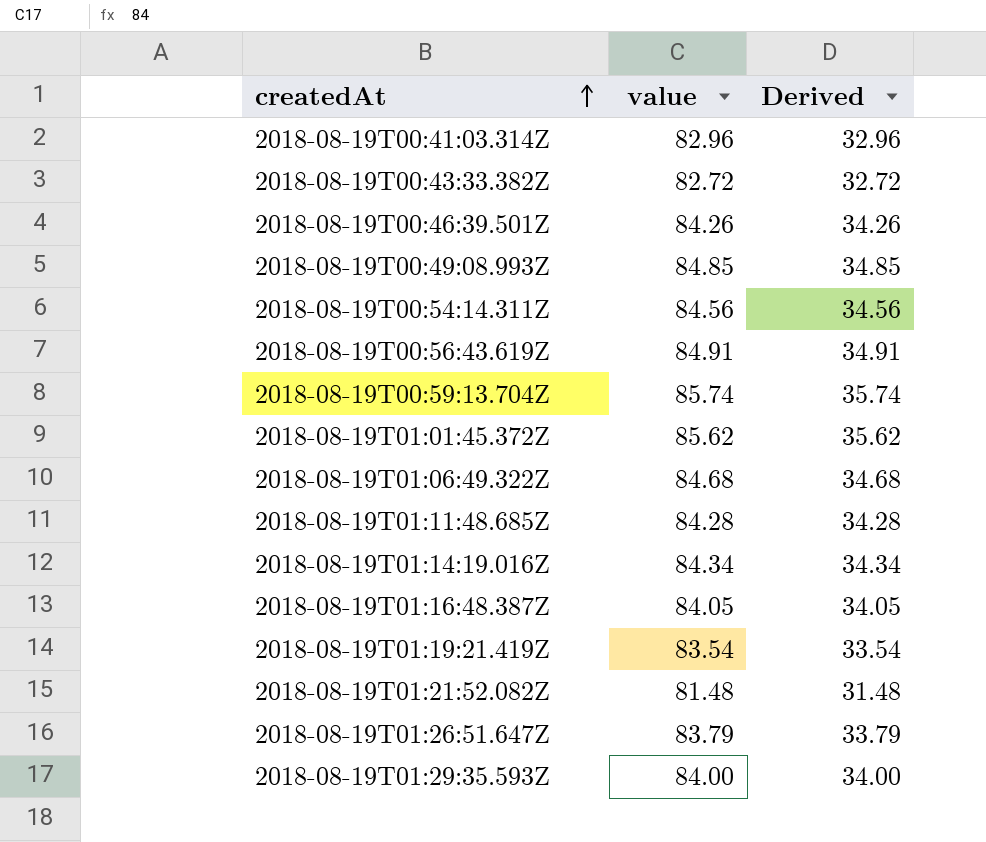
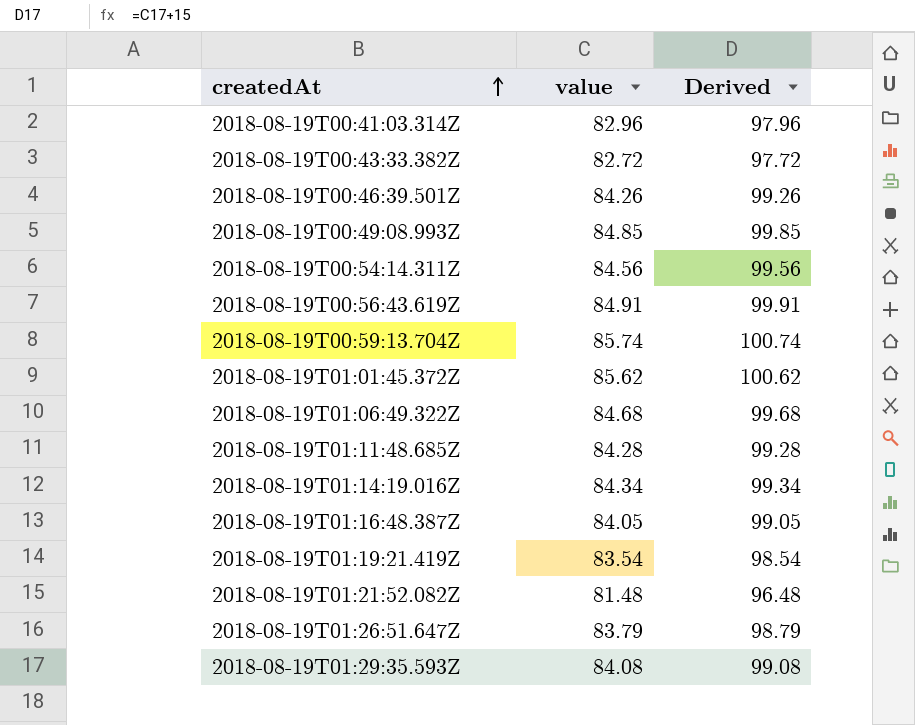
column Derived | formula: [value] - 50 -> [value] + 15
2018-08-19T01:29:35.593Z | value: 84.00 -> 84.08

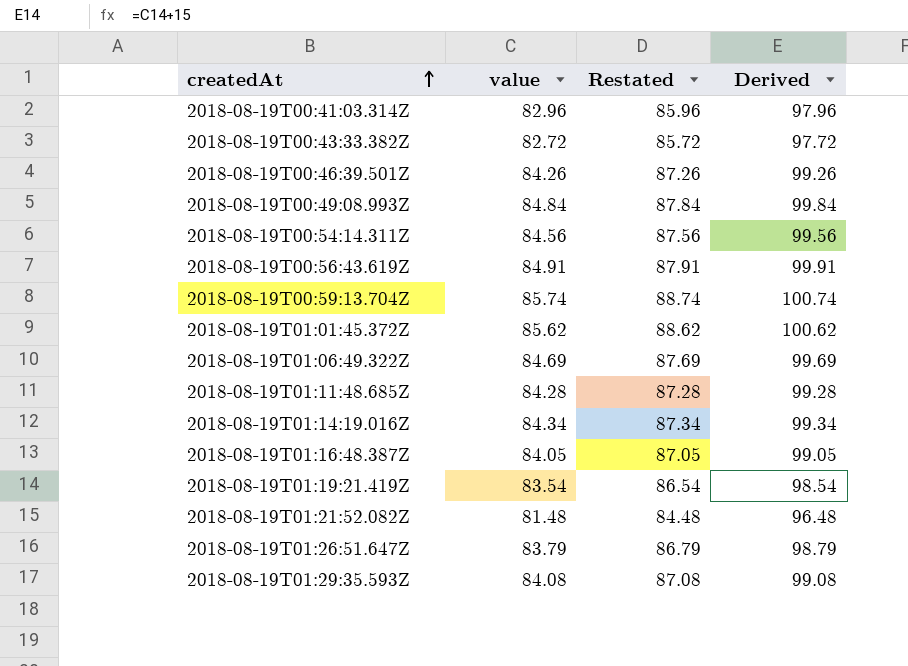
column Restated | formula: none -> [value] + 3
2018-08-19T00:49:08.993Z | value: 84.85 -> 84.84
2018-08-19T00:49:08.993Z | Derived: 99.85 -> 99.84
2018-08-19T01:06:49.322Z | value: 84.68 -> 84.69
2018-08-19T01:06:49.322Z | Derived: 99.68 -> 99.69

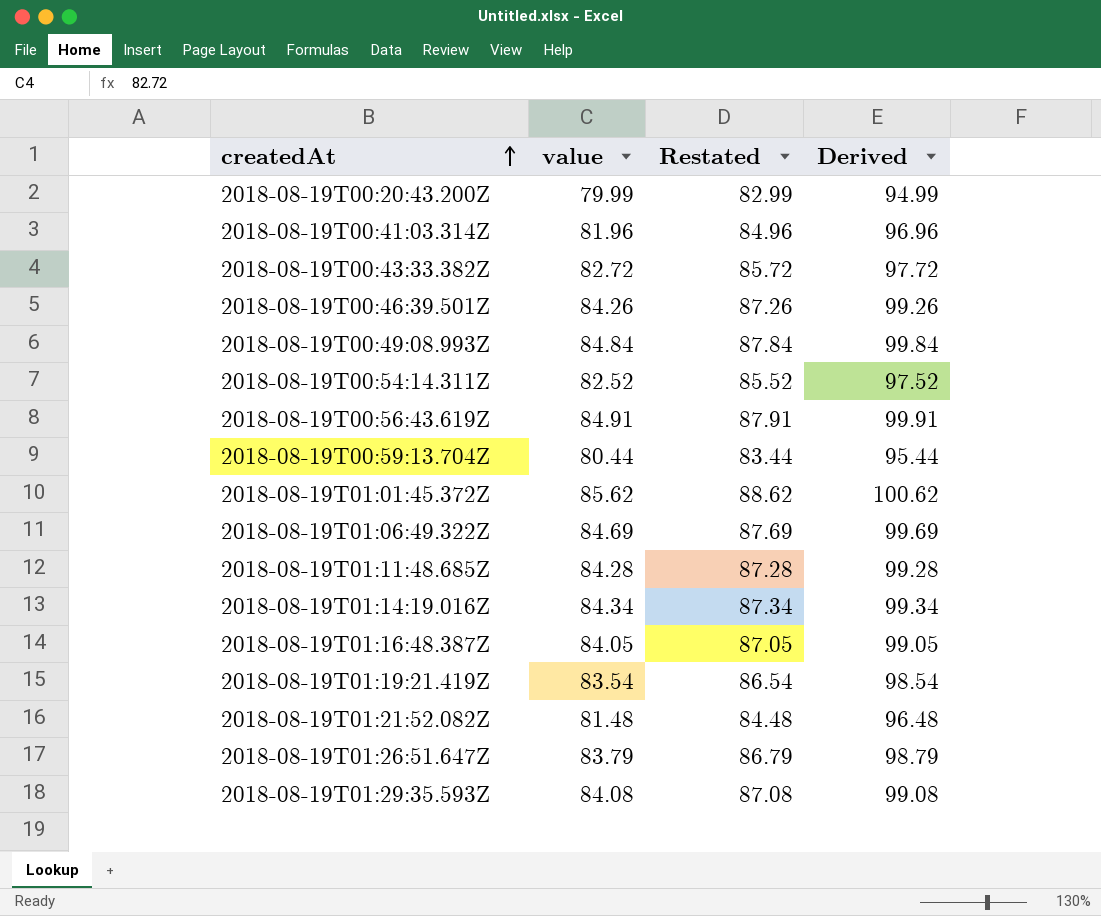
row 2018-08-19T00:20:43.200Z: none -> 79.99 | 82.99 | 94.99
2018-08-19T00:41:03.314Z | value: 82.96 -> 81.96
2018-08-19T00:41:03.314Z | Restated: 85.96 -> 84.96
2018-08-19T00:41:03.314Z | Derived: 97.96 -> 96.96
2018-08-19T00:54:14.311Z | value: 84.56 -> 82.52
2018-08-19T00:54:14.311Z | Restated: 87.56 -> 85.52
2018-08-19T00:54:14.311Z | Derived: 99.56 -> 97.52
2018-08-19T00:59:13.704Z | value: 85.74 -> 80.44
2018-08-19T00:59:13.704Z | Restated: 88.74 -> 83.44
2018-08-19T00:59:13.704Z | Derived: 100.74 -> 95.44

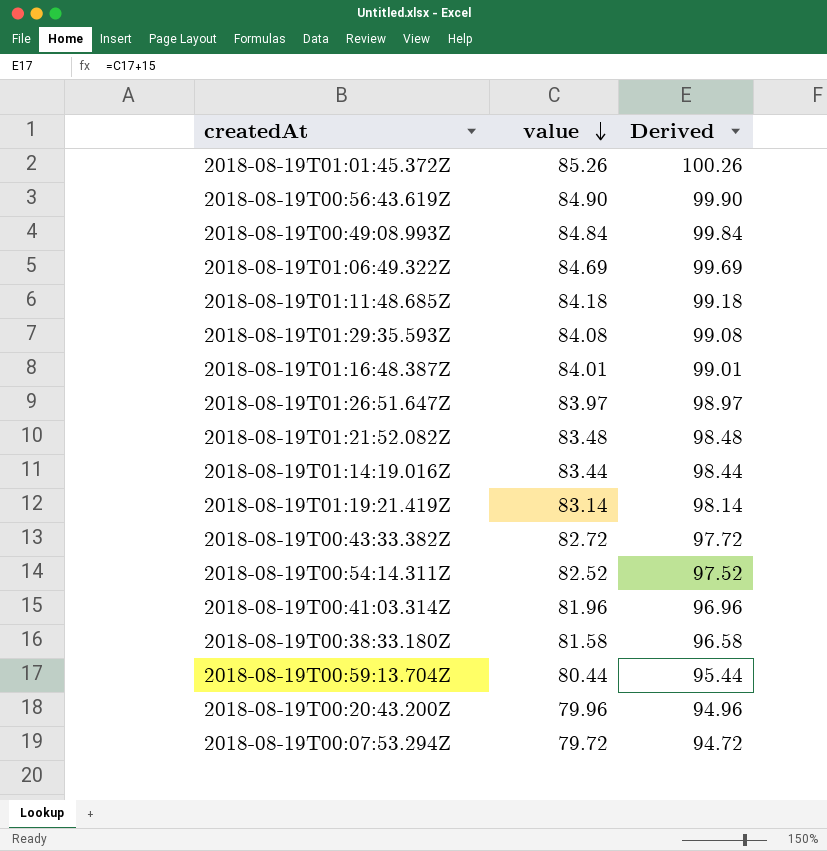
row order: createdAt ascending -> value descending
column Restated | formula: [value] + 3 -> none
row 2018-08-19T00:46:39.501Z: 84.26 | 87.26 | 99.26 -> none
2018-08-19T01:01:45.372Z | value: 85.62 -> 85.26
2018-08-19T01:01:45.372Z | Derived: 100.62 -> 100.26
2018-08-19T00:56:43.619Z | value: 84.91 -> 84.90
2018-08-19T00:56:43.619Z | Derived: 99.91 -> 99.90
2018-08-19T01:11:48.685Z | value: 84.28 -> 84.18
2018-08-19T01:11:48.685Z | Derived: 99.28 -> 99.18
2018-08-19T01:16:48.387Z | value: 84.05 -> 84.01
2018-08-19T01:16:48.387Z | Derived: 99.05 -> 99.01
2018-08-19T01:26:51.647Z | value: 83.79 -> 83.97
2018-08-19T01:26:51.647Z | Derived: 98.79 -> 98.97
2018-08-19T01:21:52.082Z | value: 81.48 -> 83.48
2018-08-19T01:21:52.082Z | Derived: 96.48 -> 98.48
2018-08-19T01:14:19.016Z | value: 84.34 -> 83.44
2018-08-19T01:14:19.016Z | Derived: 99.34 -> 98.44
2018-08-19T01:19:21.419Z | value: 83.54 -> 83.14
2018-08-19T01:19:21.419Z | Derived: 98.54 -> 98.14
row 2018-08-19T00:38:33.180Z: none -> 81.58 | 96.58
2018-08-19T00:20:43.200Z | value: 79.99 -> 79.96
2018-08-19T00:20:43.200Z | Derived: 94.99 -> 94.96
row 2018-08-19T00:07:53.294Z: none -> 79.72 | 94.72

